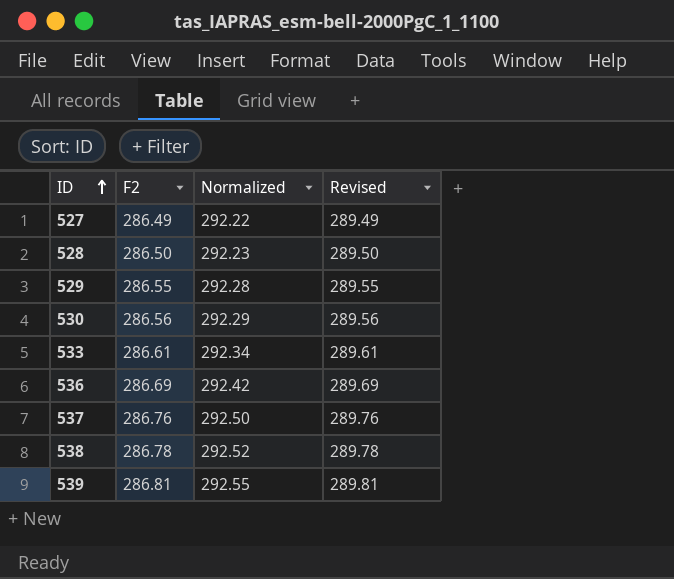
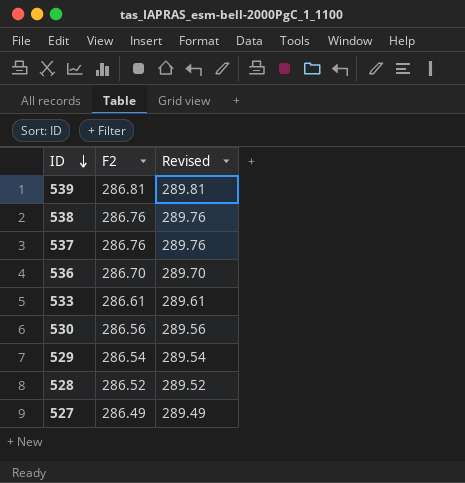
row order: ID ascending -> ID descending
column Normalized | formula: [F2] * 1.02 -> none
538 | F2: 286.78 -> 286.76
538 | Revised: 289.78 -> 289.76
536 | F2: 286.69 -> 286.70
536 | Revised: 289.69 -> 289.70
529 | F2: 286.55 -> 286.54
529 | Revised: 289.55 -> 289.54
528 | F2: 286.50 -> 286.52
528 | Revised: 289.50 -> 289.52

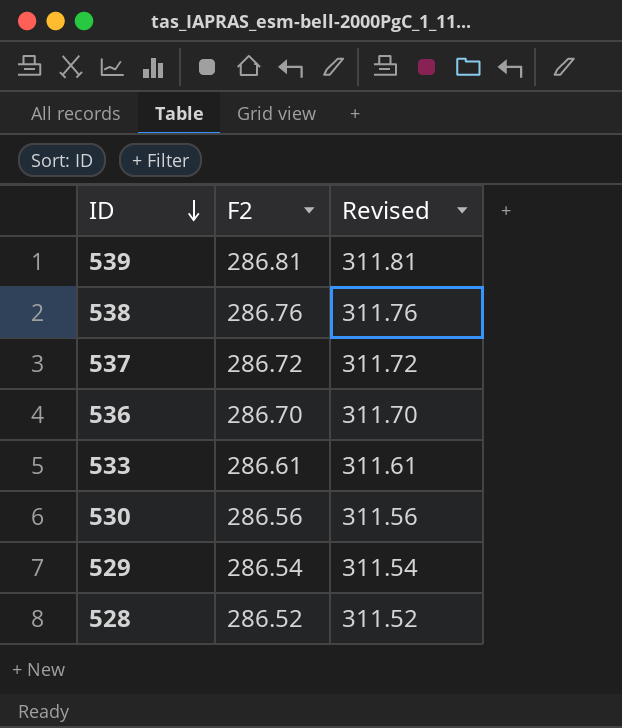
column Revised | formula: [F2] + 3 -> [F2] + 25
row 527: 286.49 | 289.49 -> none
537 | F2: 286.76 -> 286.72

